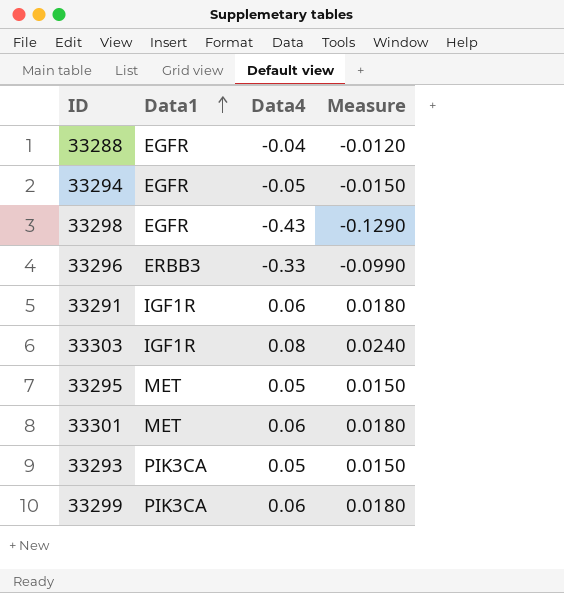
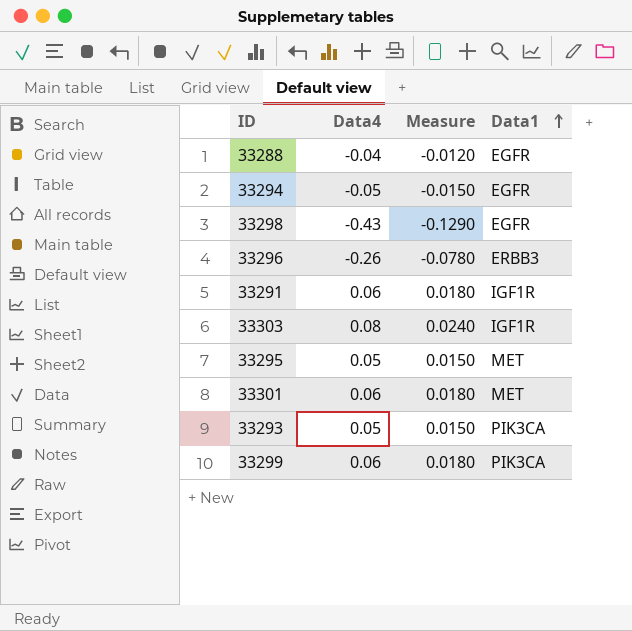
column Data1 | position: 2 -> 4
33296 | Data4: -0.33 -> -0.26
33296 | Measure: -0.0990 -> -0.0780

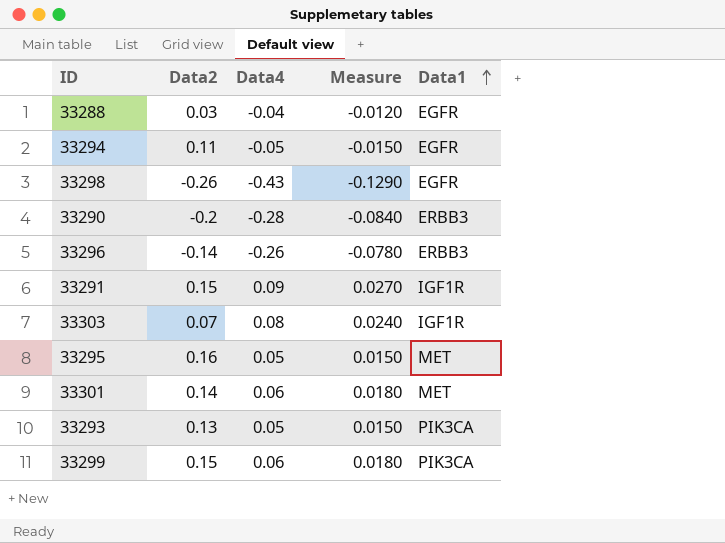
column Data2 | position: none -> 2
row 33290: none -> -0.2 | -0.28 | -0.0840 | ERBB3
33291 | Data4: 0.06 -> 0.09
33291 | Measure: 0.0180 -> 0.0270

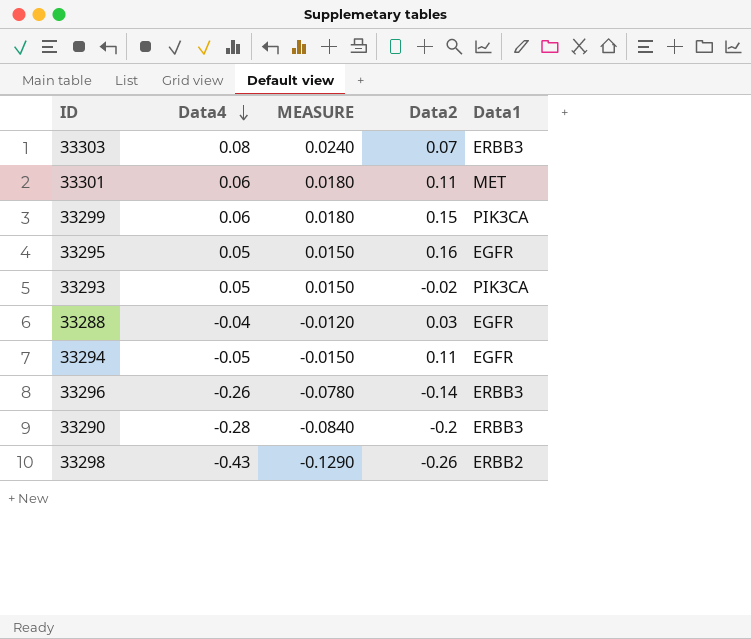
row order: Data1 ascending -> Data4 descending
column name: Measure -> MEASURE
column Data2 | position: 2 -> 4
row 33291: 0.15 | 0.09 | 0.0270 | IGF1R -> none
33303 | Data1: IGF1R -> ERBB3
33301 | Data2: 0.14 -> 0.11
33295 | Data1: MET -> EGFR
33293 | Data2: 0.13 -> -0.02
33298 | Data1: EGFR -> ERBB2

